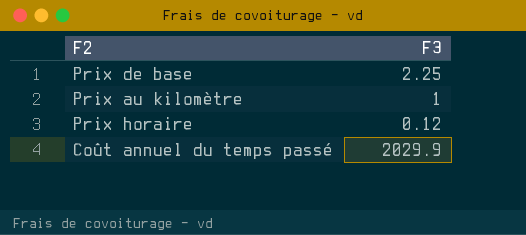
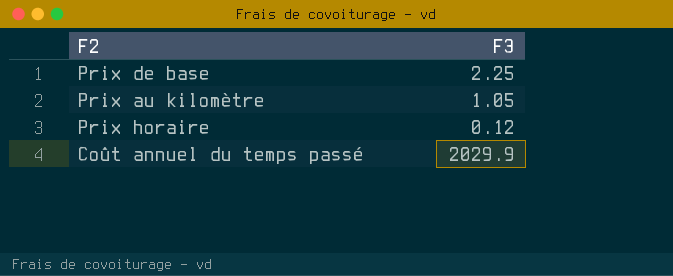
Prix au kilomètre | F3: 1 -> 1.05

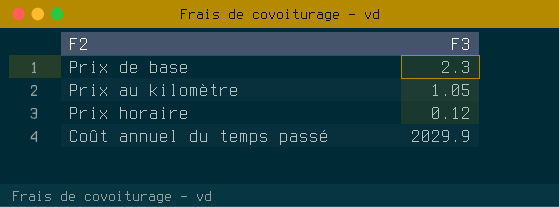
Prix de base | F3: 2.25 -> 2.3

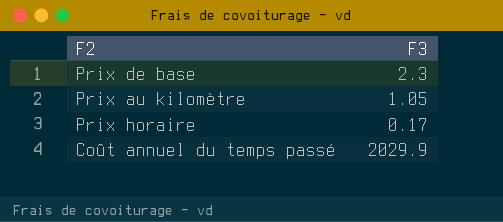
Prix horaire | F3: 0.12 -> 0.17

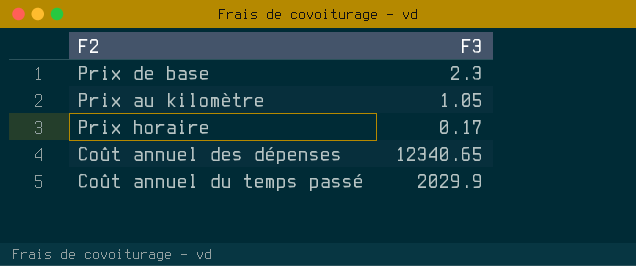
row Coût annuel des dépenses: none -> 12340.65

